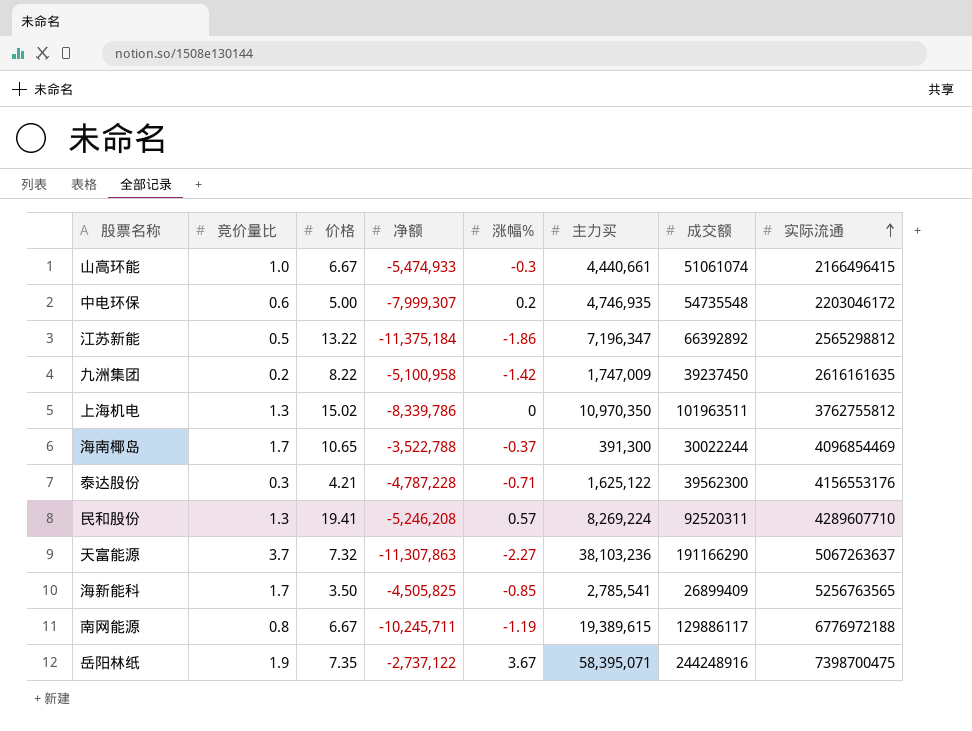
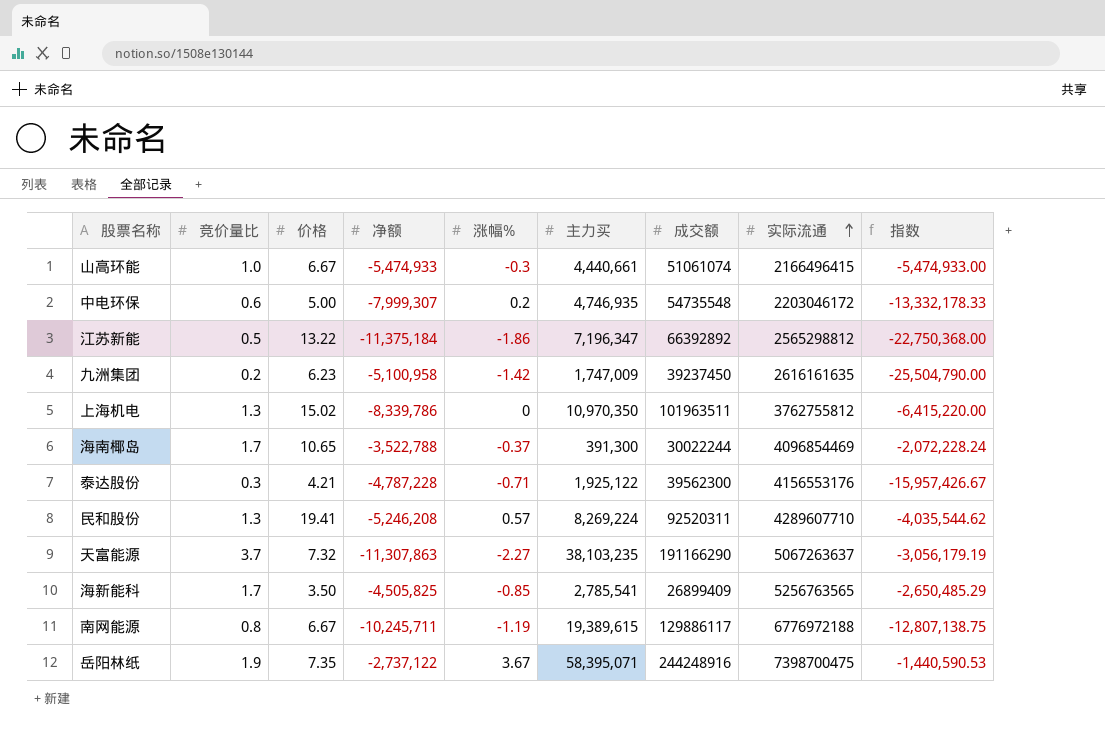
column 指数 | formula: none -> [净额] / [竞价量比]
九洲集团 | 价格: 8.22 -> 6.23
泰达股份 | 主力买: 1,625,122 -> 1,925,122
天富能源 | 主力买: 38,103,236 -> 38,103,235

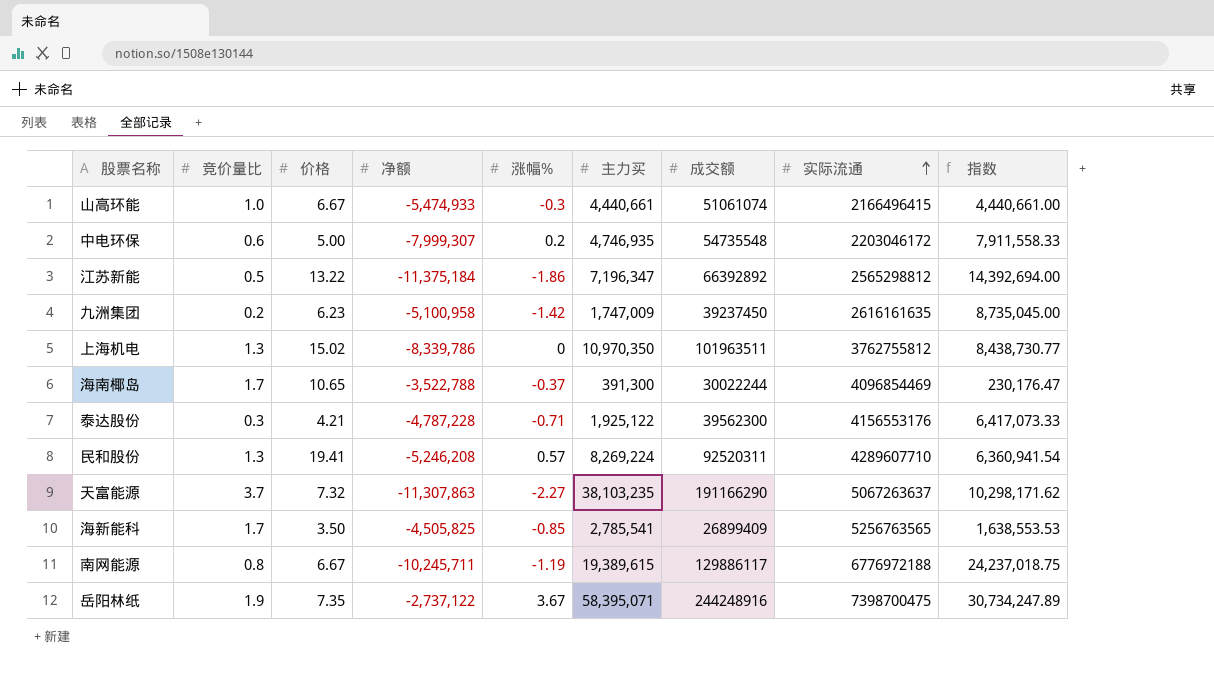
column 指数 | formula: [净额] / [竞价量比] -> [主力买] / [竞价量比]

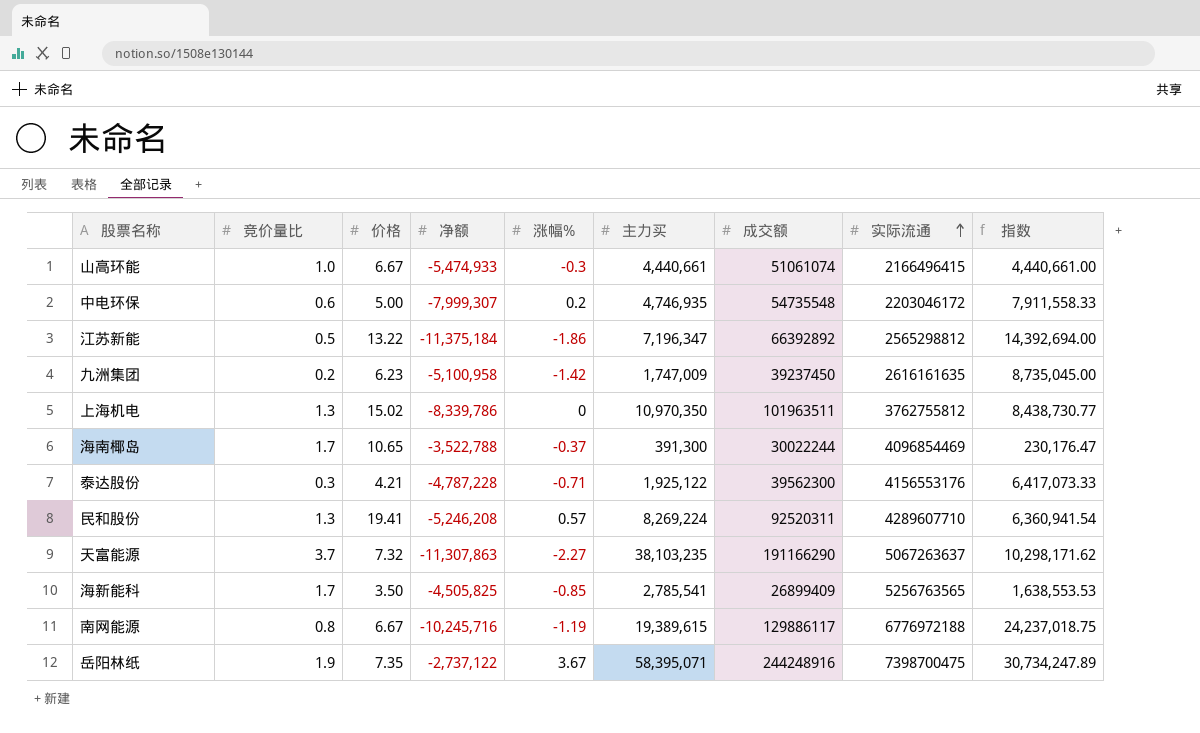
南网能源 | 净额: -10,245,711 -> -10,245,716

